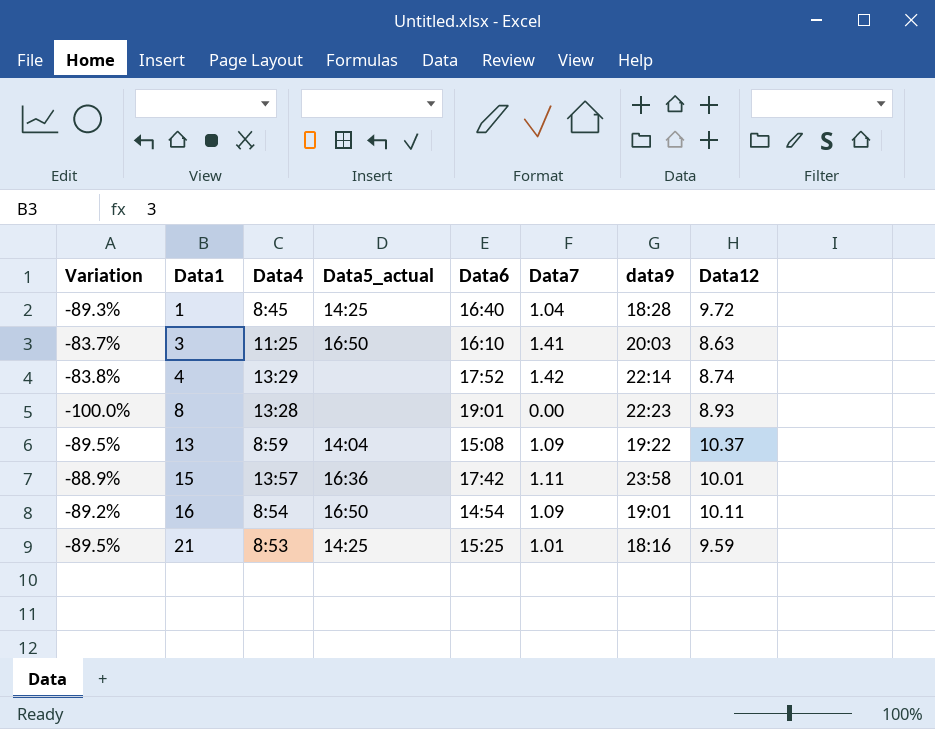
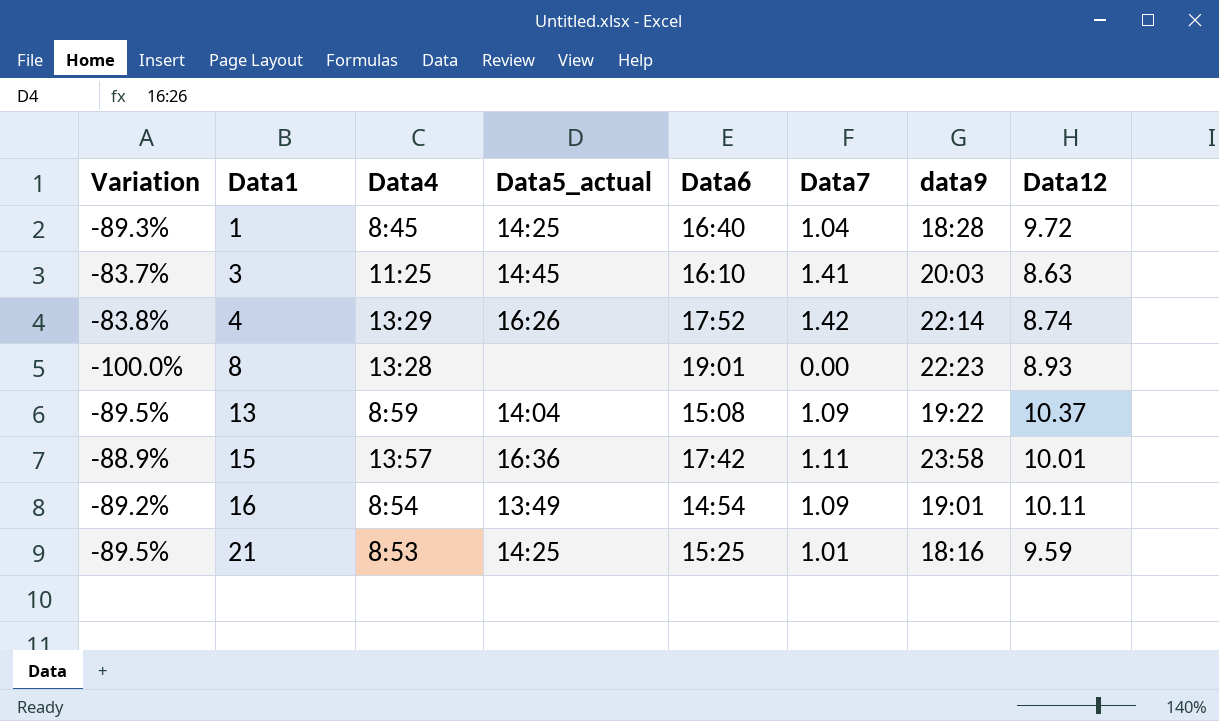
3 | Data5_actual: 16:50 -> 14:45
4 | Data5_actual: none -> 16:26
16 | Data5_actual: 16:50 -> 13:49

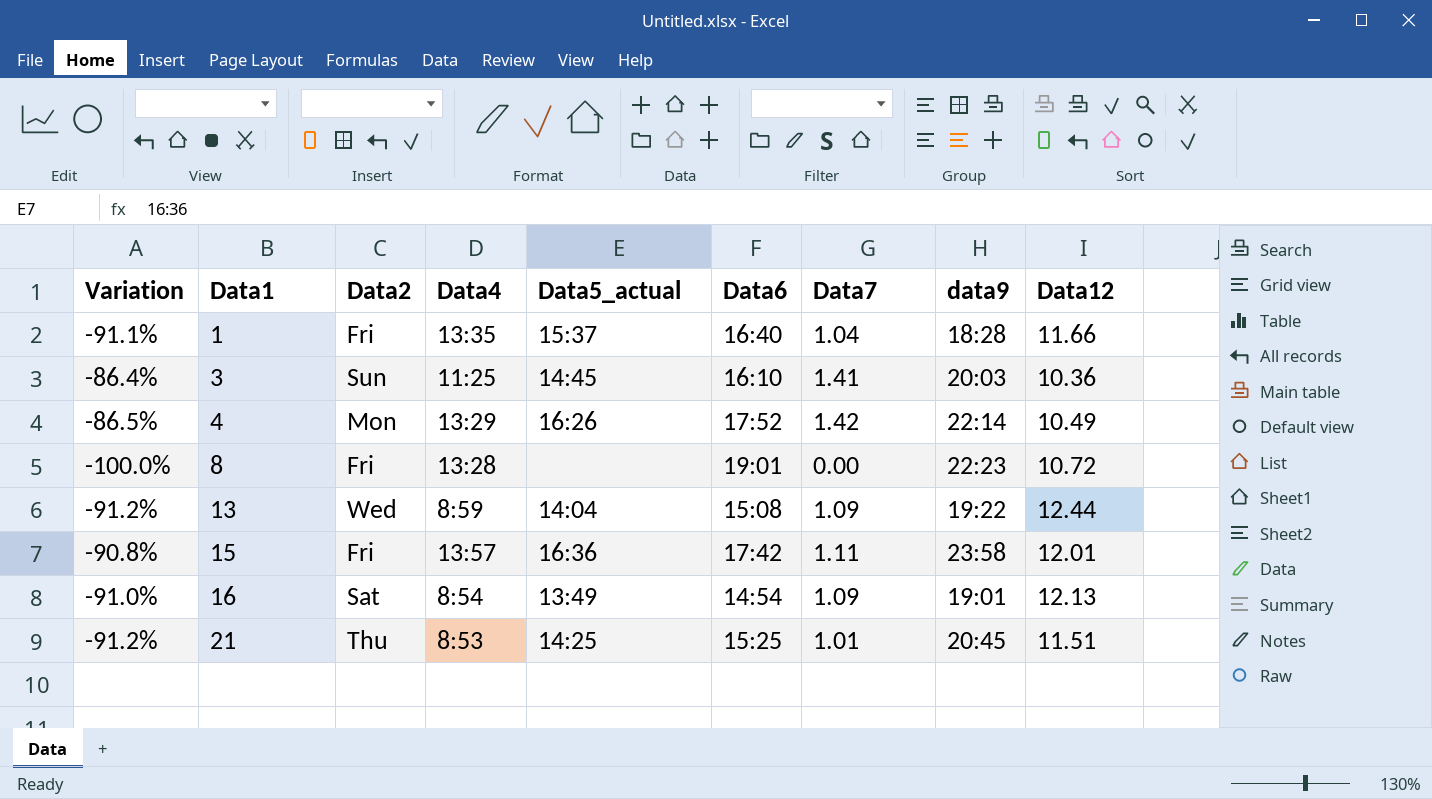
column Data2 | position: none -> 3
1 | Variation: -89.3% -> -91.1%
1 | Data4: 8:45 -> 13:35
1 | Data5_actual: 14:25 -> 15:37
1 | Data12: 9.72 -> 11.66
3 | Variation: -83.7% -> -86.4%
3 | Data12: 8.63 -> 10.36
4 | Variation: -83.8% -> -86.5%
4 | Data12: 8.74 -> 10.49
8 | Data12: 8.93 -> 10.72
13 | Variation: -89.5% -> -91.2%
13 | Data12: 10.37 -> 12.44
15 | Variation: -88.9% -> -90.8%
15 | Data12: 10.01 -> 12.01
16 | Variation: -89.2% -> -91.0%
16 | Data12: 10.11 -> 12.13
21 | Variation: -89.5% -> -91.2%
21 | data9: 18:16 -> 20:45
21 | Data12: 9.59 -> 11.51

